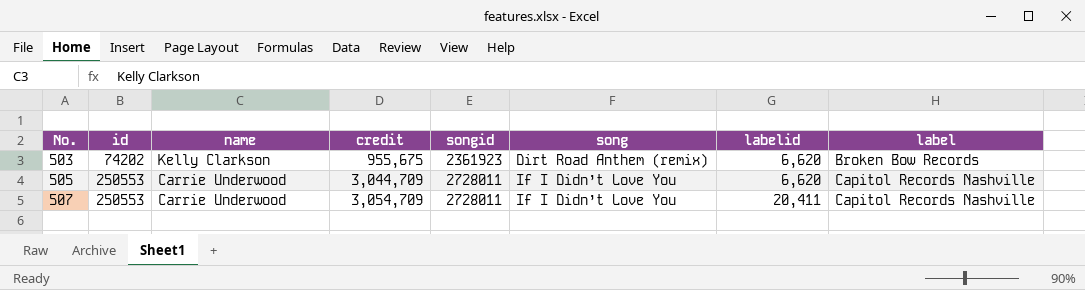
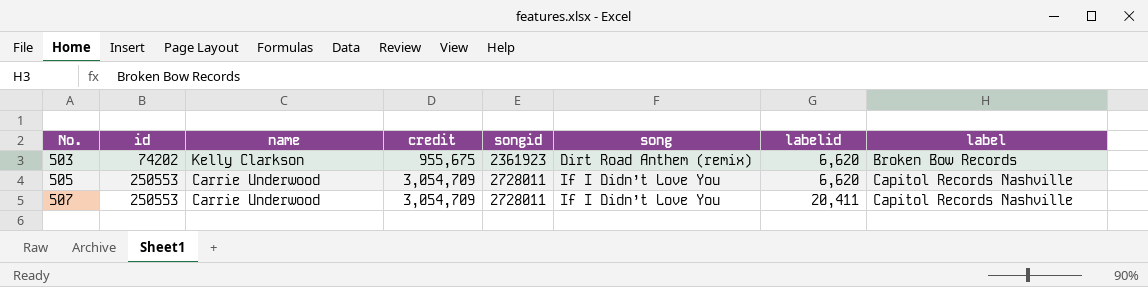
505 | credit: 3,044,709 -> 3,054,709

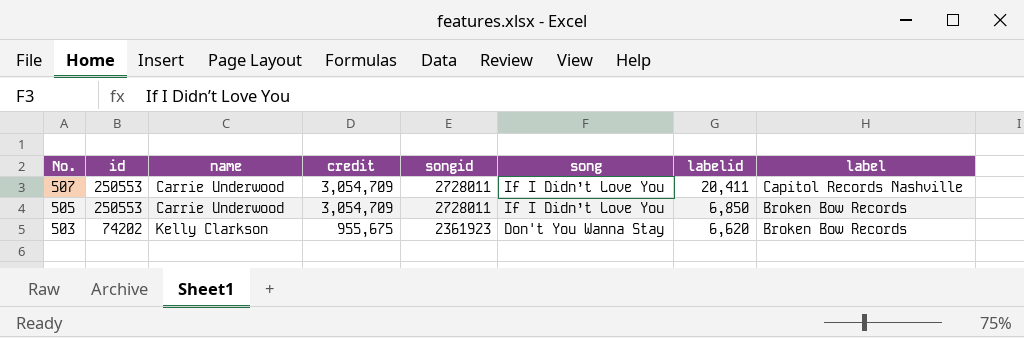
row order: No. ascending -> No. descending
505 | labelid: 6,620 -> 6,850
505 | label: Capitol Records Nashville -> Broken Bow Records
503 | song: Dirt Road Anthem (remix) -> Don't You Wanna Stay

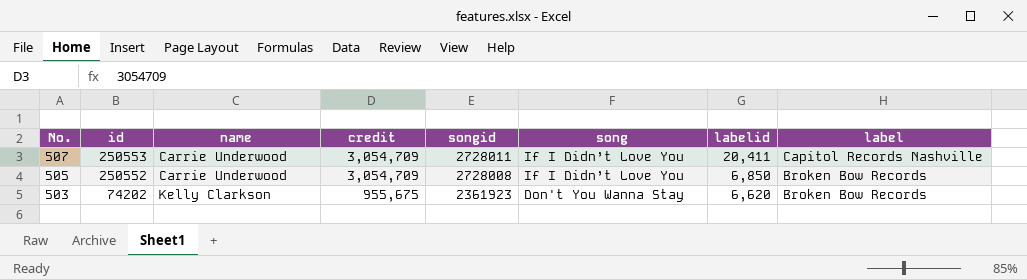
505 | id: 250553 -> 250552
505 | songid: 2728011 -> 2728008

